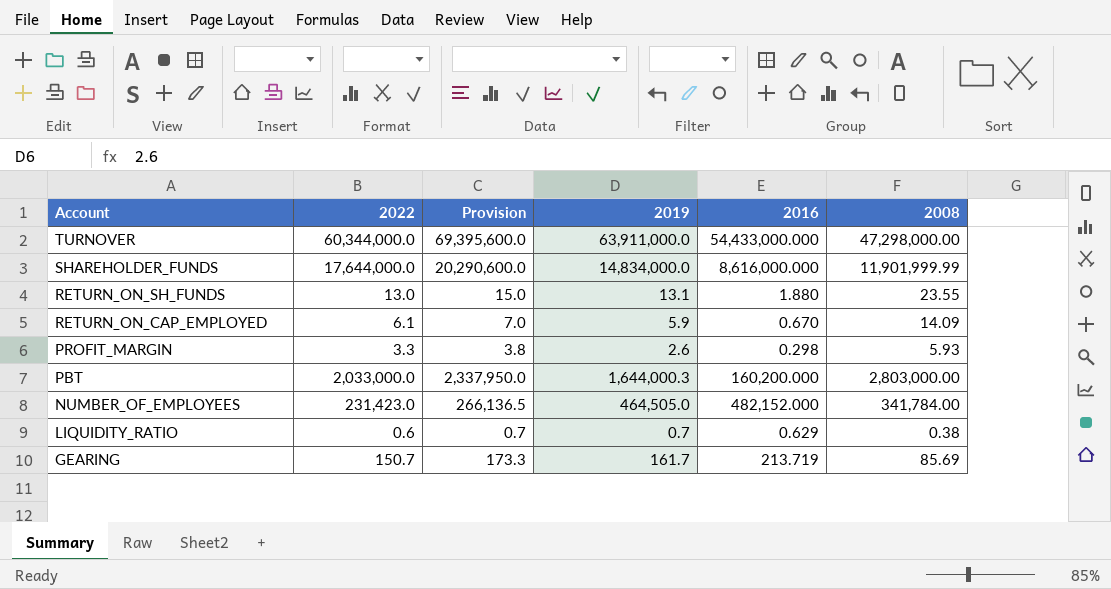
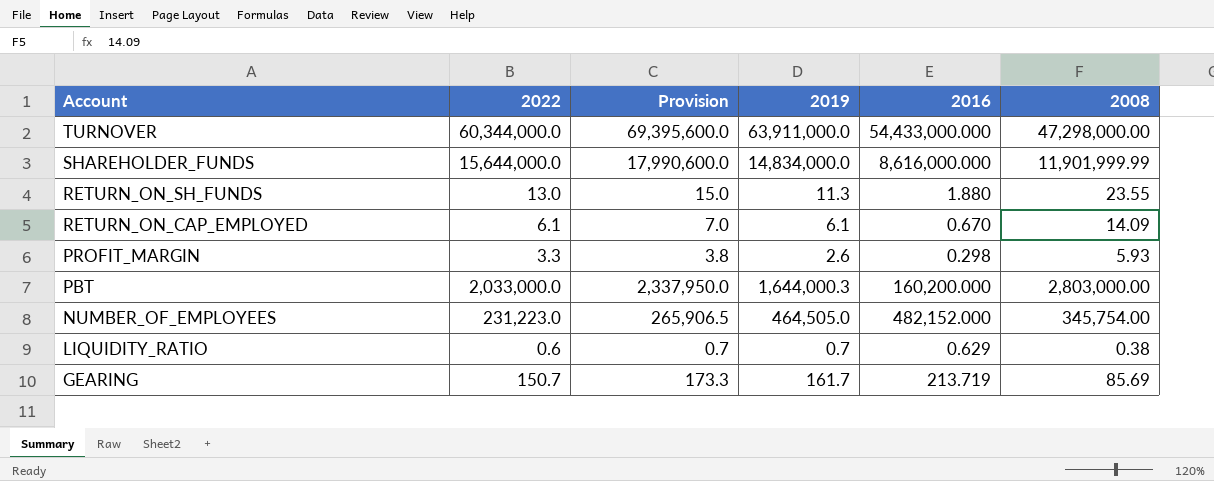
SHAREHOLDER_FUNDS | 2022: 17,644,000.0 -> 15,644,000.0
SHAREHOLDER_FUNDS | Provision: 20,290,600.0 -> 17,990,600.0
RETURN_ON_SH_FUNDS | 2019: 13.1 -> 11.3
RETURN_ON_CAP_EMPLOYED | 2019: 5.9 -> 6.1
NUMBER_OF_EMPLOYEES | 2022: 231,423.0 -> 231,223.0
NUMBER_OF_EMPLOYEES | Provision: 266,136.5 -> 265,906.5
NUMBER_OF_EMPLOYEES | 2008: 341,784.00 -> 345,754.00

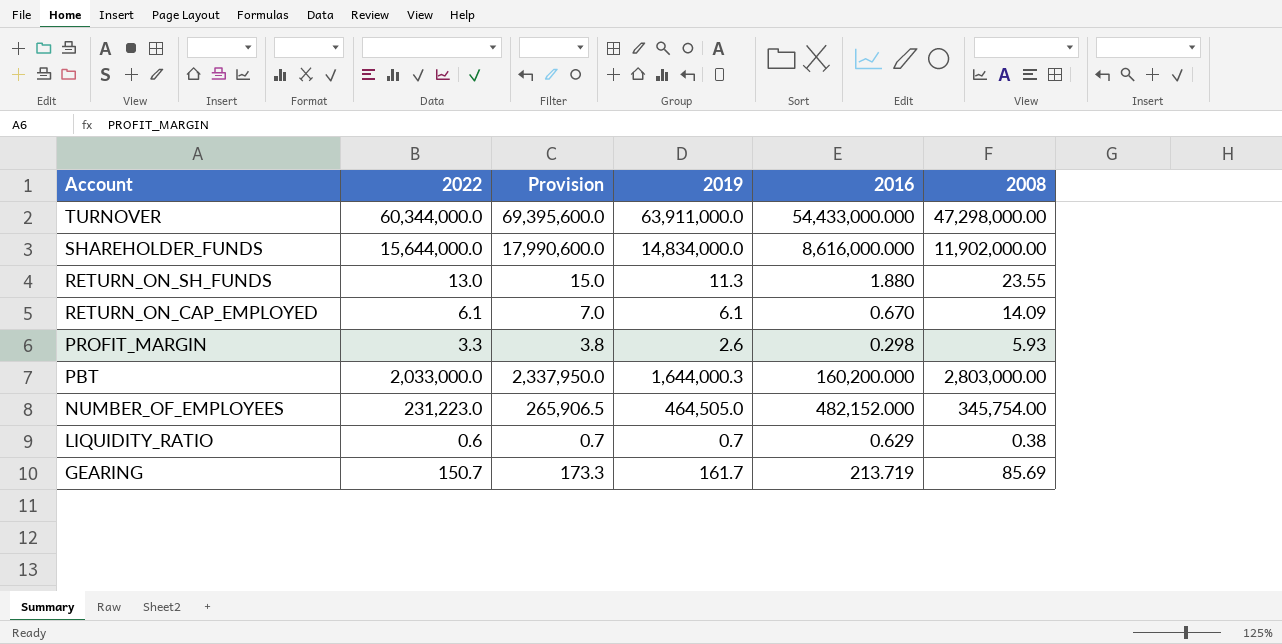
SHAREHOLDER_FUNDS | 2008: 11,901,999.99 -> 11,902,000.00

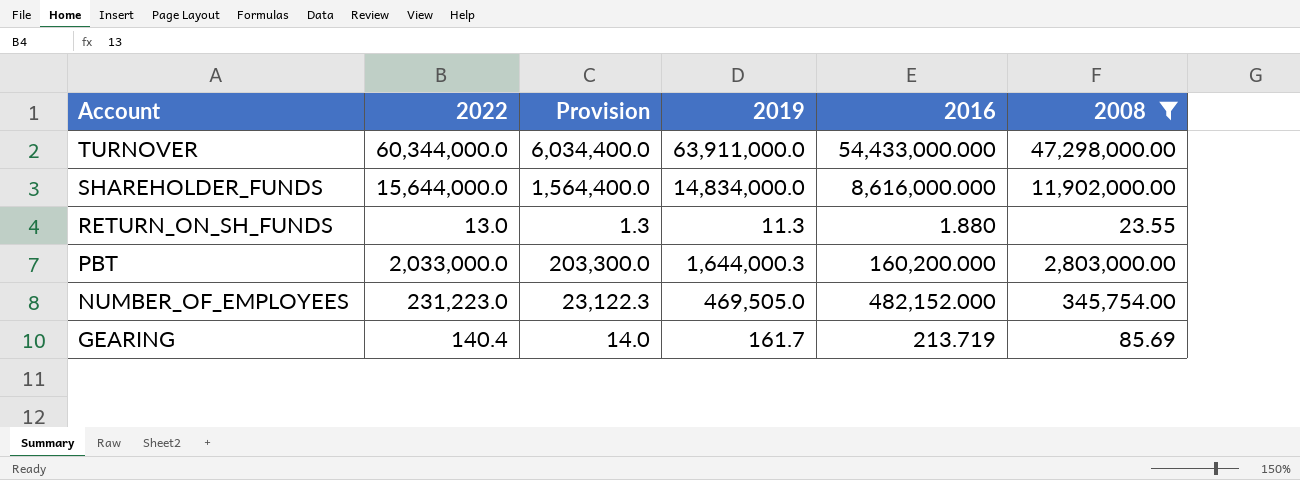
filter: none -> 2008 >= 23.55
column Provision | formula: [2022] * 1.15 -> [2022] * 0.1
NUMBER_OF_EMPLOYEES | 2019: 464,505.0 -> 469,505.0
GEARING | 2022: 150.7 -> 140.4

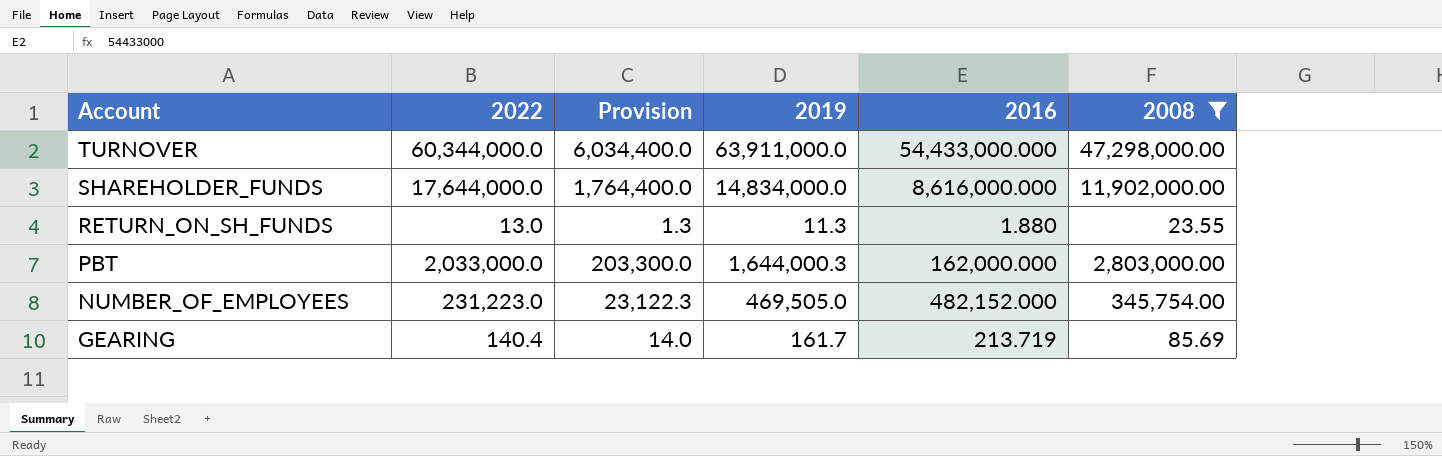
SHAREHOLDER_FUNDS | 2022: 15,644,000.0 -> 17,644,000.0
SHAREHOLDER_FUNDS | Provision: 1,564,400.0 -> 1,764,400.0
PBT | 2016: 160,200.000 -> 162,000.000

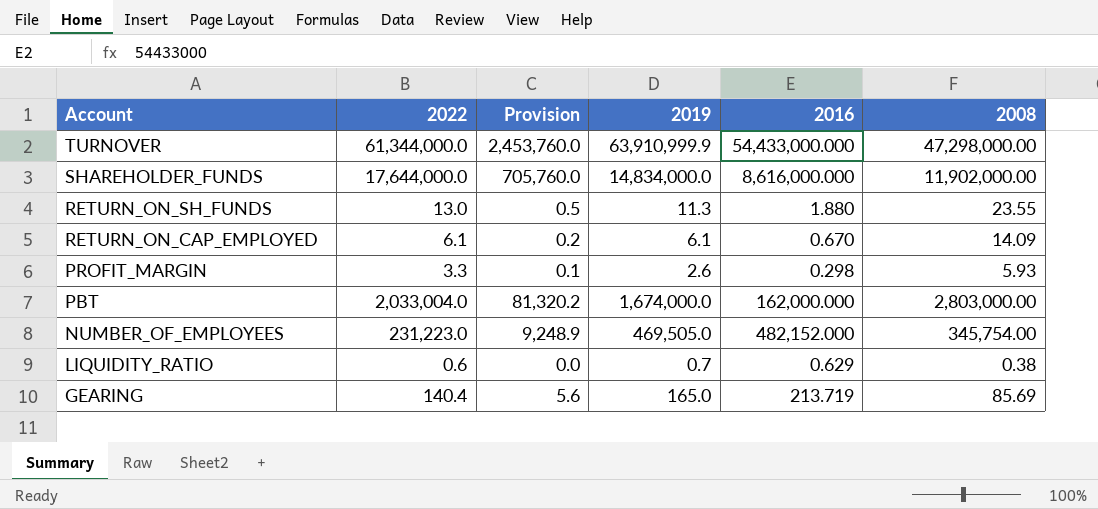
filter: 2008 >= 23.55 -> none
column Provision | formula: [2022] * 0.1 -> [2022] * 0.04
TURNOVER | 2022: 60,344,000.0 -> 61,344,000.0
TURNOVER | 2019: 63,911,000.0 -> 63,910,999.9
PBT | 2022: 2,033,000.0 -> 2,033,004.0
PBT | 2019: 1,644,000.3 -> 1,674,000.0
GEARING | 2019: 161.7 -> 165.0

